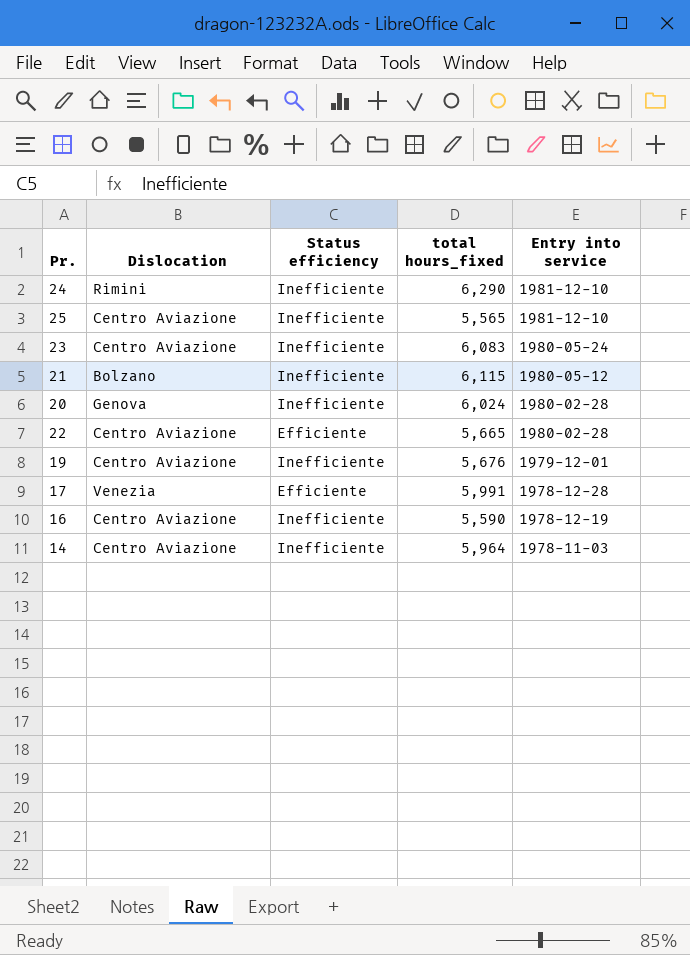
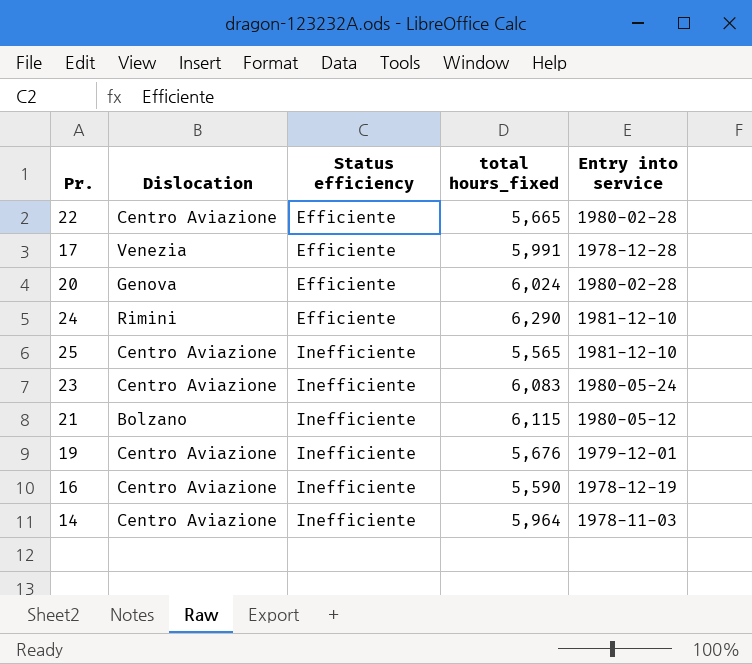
row order: Entry into service descending -> Status efficiency ascending
20 | Status efficiency: Inefficiente -> Efficiente
24 | Status efficiency: Inefficiente -> Efficiente

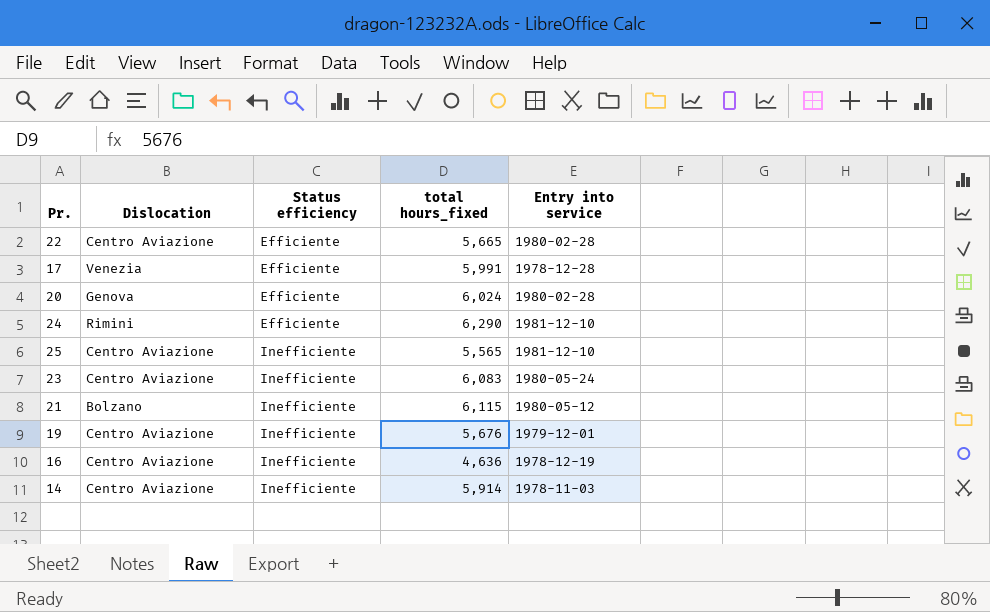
16 | total hours_fixed: 5,590 -> 4,636
14 | total hours_fixed: 5,964 -> 5,914

